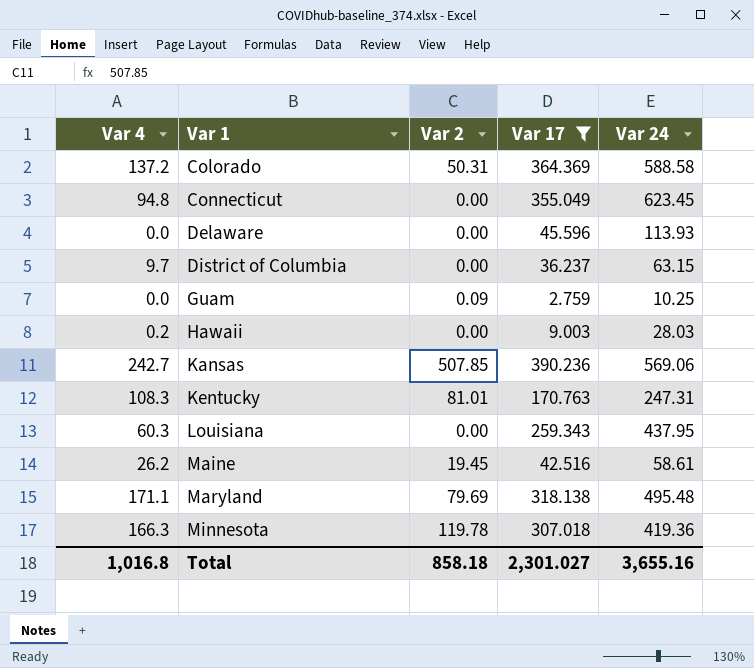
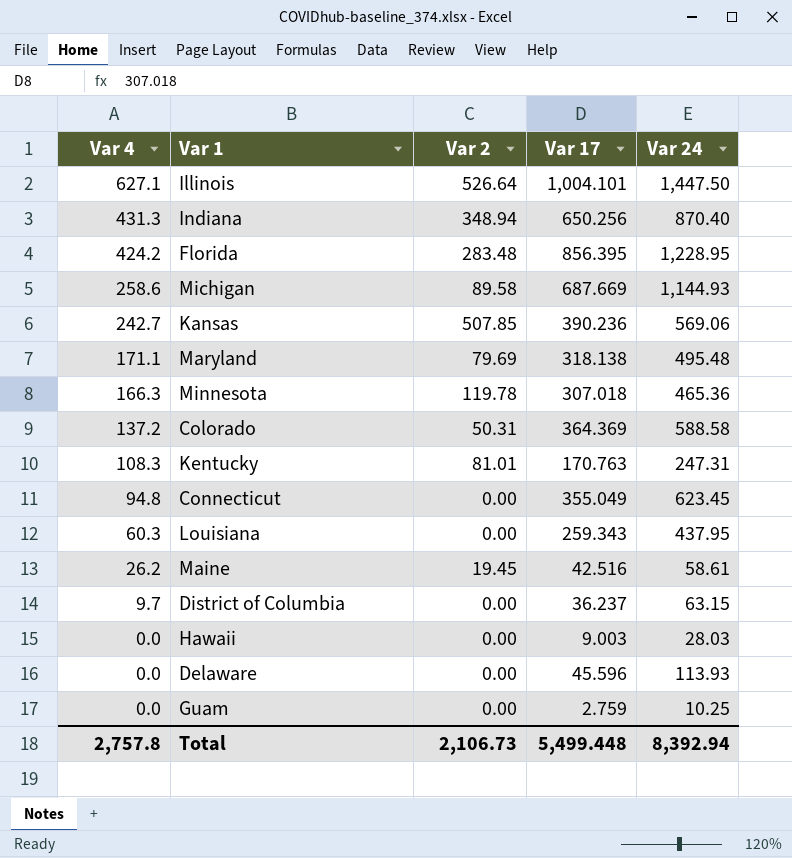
filter: Var 17 <= 390.236 -> none
row order: Var 1 ascending -> Var 4 descending
Minnesota | Var 24: 419.36 -> 465.36
Hawaii | Var 4: 0.2 -> 0.0
Guam | Var 2: 0.09 -> 0.00
Total | Var 4: 1,016.8 -> 2,757.8
Total | Var 2: 858.18 -> 2,106.73
Total | Var 17: 2,301.027 -> 5,499.448
Total | Var 24: 3,655.16 -> 8,392.94

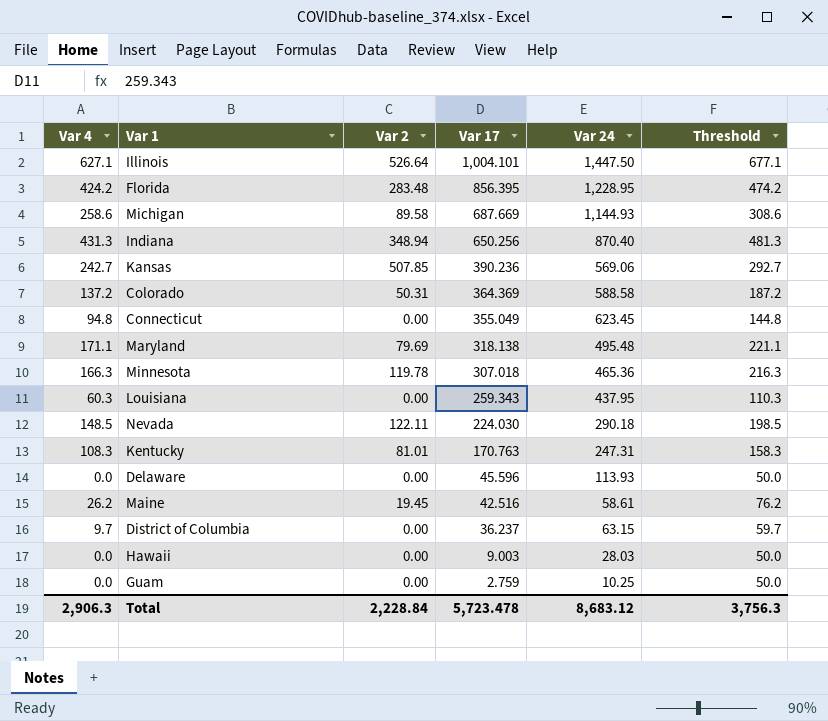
row order: Var 4 descending -> Var 17 descending
column Threshold | formula: none -> [Var 4] + 50
row Nevada: none -> 148.5 | 122.11 | 224.030 | 290.18 | 198.5
Total | Var 4: 2,757.8 -> 2,906.3
Total | Var 2: 2,106.73 -> 2,228.84
Total | Var 17: 5,499.448 -> 5,723.478
Total | Var 24: 8,392.94 -> 8,683.12

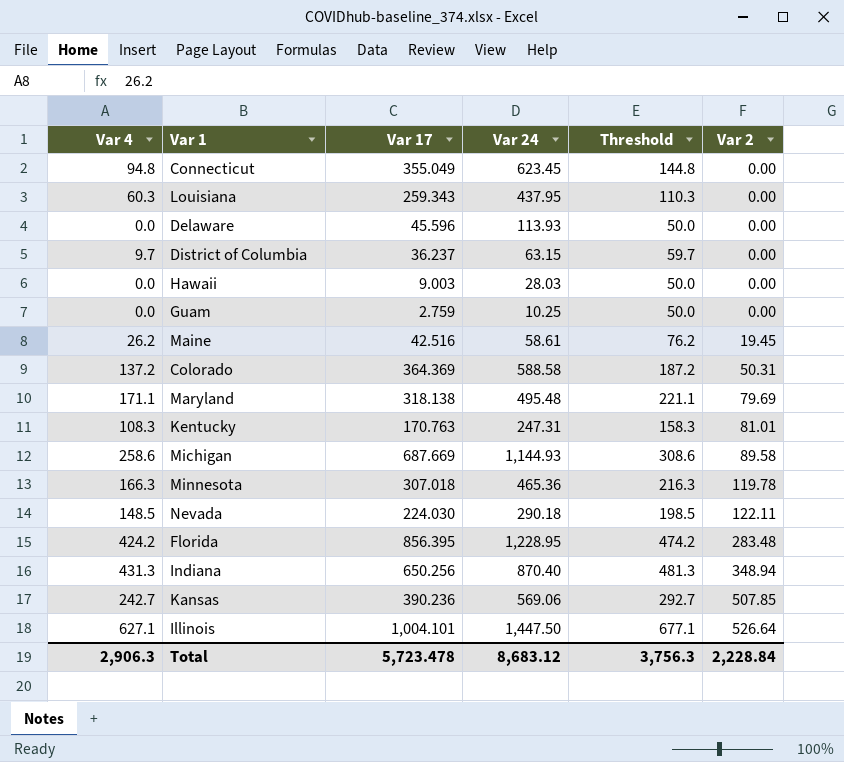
row order: Var 17 descending -> Var 2 ascending
column Var 2 | position: 3 -> 6

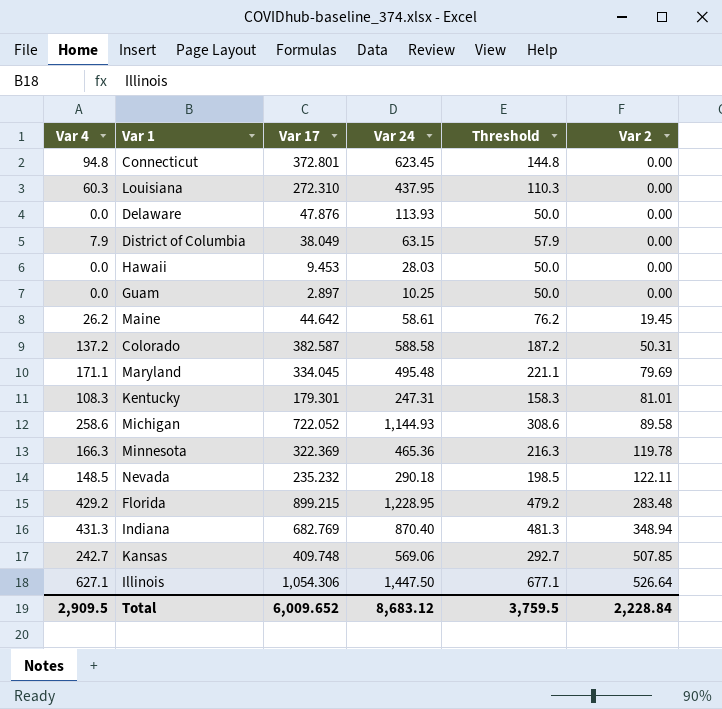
Connecticut | Var 17: 355.049 -> 372.801
Louisiana | Var 17: 259.343 -> 272.310
Delaware | Var 17: 45.596 -> 47.876
District of Columbia | Var 4: 9.7 -> 7.9
District of Columbia | Var 17: 36.237 -> 38.049
District of Columbia | Threshold: 59.7 -> 57.9
Hawaii | Var 17: 9.003 -> 9.453
Guam | Var 17: 2.759 -> 2.897
Maine | Var 17: 42.516 -> 44.642
Colorado | Var 17: 364.369 -> 382.587
Maryland | Var 17: 318.138 -> 334.045
Kentucky | Var 17: 170.763 -> 179.301
Michigan | Var 17: 687.669 -> 722.052
Minnesota | Var 17: 307.018 -> 322.369
Nevada | Var 17: 224.030 -> 235.232
Florida | Var 4: 424.2 -> 429.2
Florida | Var 17: 856.395 -> 899.215
Florida | Threshold: 474.2 -> 479.2
Indiana | Var 17: 650.256 -> 682.769
Kansas | Var 17: 390.236 -> 409.748
Illinois | Var 17: 1,004.101 -> 1,054.306
Total | Var 4: 2,906.3 -> 2,909.5
Total | Var 17: 5,723.478 -> 6,009.652
Total | Threshold: 3,756.3 -> 3,759.5

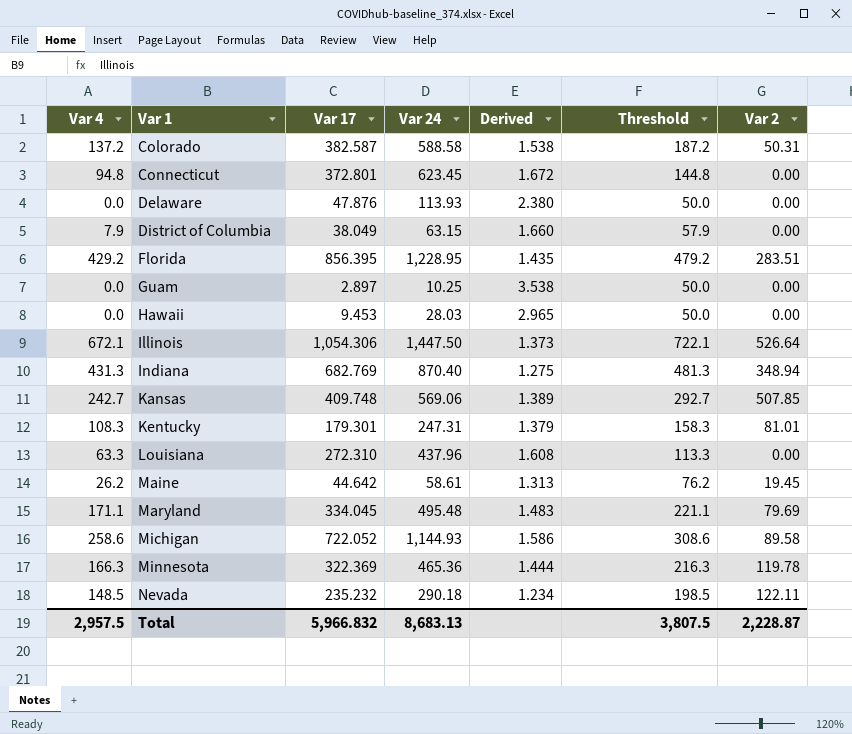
row order: Var 2 ascending -> Var 1 ascending
column Derived | formula: none -> [Var 24] / [Var 17]
Florida | Var 17: 899.215 -> 856.395
Florida | Var 2: 283.48 -> 283.51
Illinois | Var 4: 627.1 -> 672.1
Illinois | Threshold: 677.1 -> 722.1
Louisiana | Var 4: 60.3 -> 63.3
Louisiana | Var 24: 437.95 -> 437.96
Louisiana | Threshold: 110.3 -> 113.3
Total | Var 4: 2,909.5 -> 2,957.5
Total | Var 17: 6,009.652 -> 5,966.832
Total | Var 24: 8,683.12 -> 8,683.13
Total | Threshold: 3,759.5 -> 3,807.5
Total | Var 2: 2,228.84 -> 2,228.87

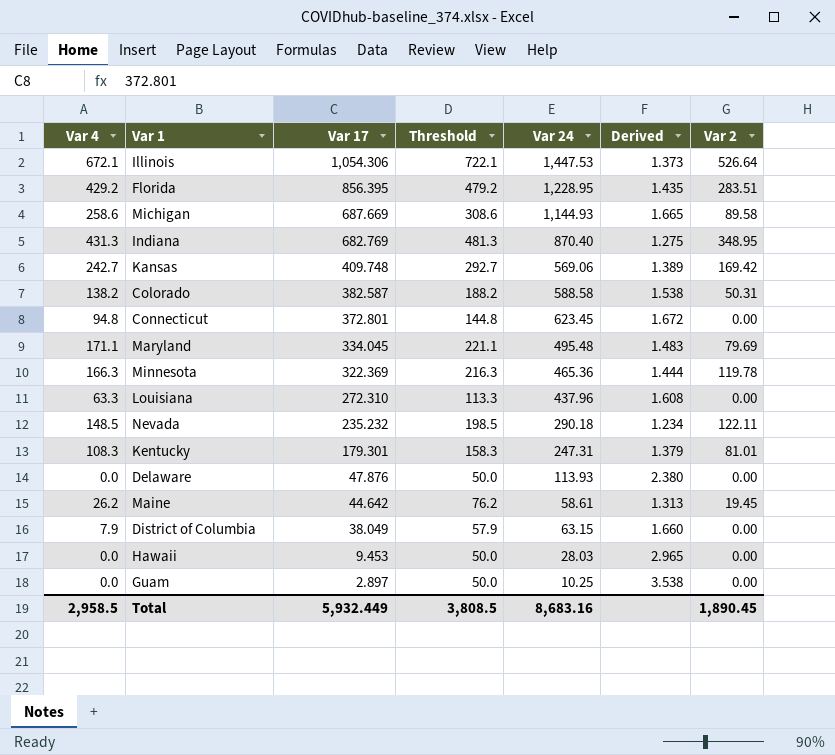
row order: Var 1 ascending -> Var 17 descending
column Threshold | position: 6 -> 4
Illinois | Var 24: 1,447.50 -> 1,447.53
Michigan | Var 17: 722.052 -> 687.669
Michigan | Derived: 1.586 -> 1.665
Indiana | Var 2: 348.94 -> 348.95
Kansas | Var 2: 507.85 -> 169.42
Colorado | Var 4: 137.2 -> 138.2
Colorado | Threshold: 187.2 -> 188.2
Total | Var 4: 2,957.5 -> 2,958.5
Total | Var 17: 5,966.832 -> 5,932.449
Total | Threshold: 3,807.5 -> 3,808.5
Total | Var 24: 8,683.13 -> 8,683.16
Total | Var 2: 2,228.87 -> 1,890.45

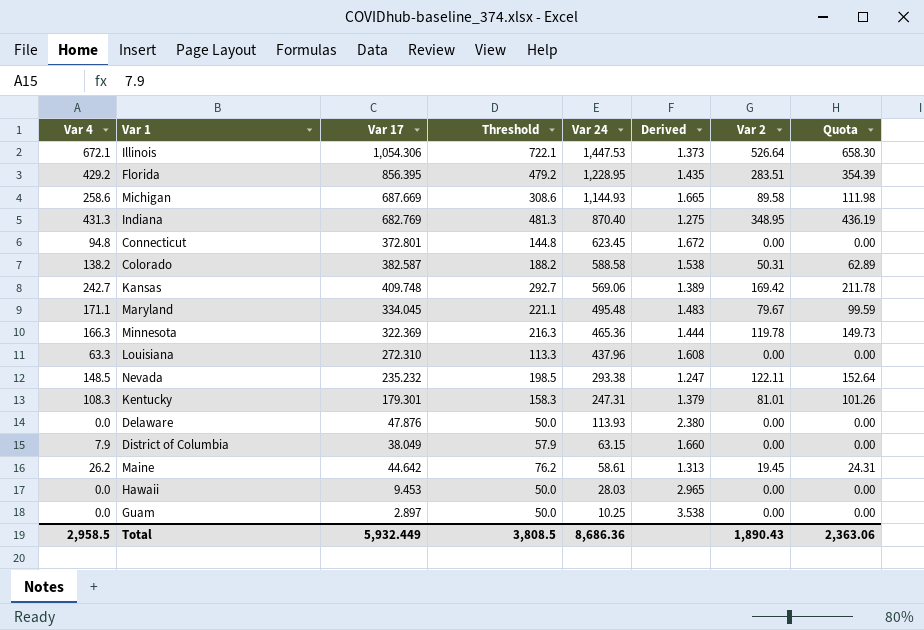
row order: Var 17 descending -> Var 24 descending
column Quota | formula: none -> [Var 2] * 1.25
Maryland | Var 2: 79.69 -> 79.67
Nevada | Var 24: 290.18 -> 293.38
Nevada | Derived: 1.234 -> 1.247
Total | Var 24: 8,683.16 -> 8,686.36
Total | Var 2: 1,890.45 -> 1,890.43

